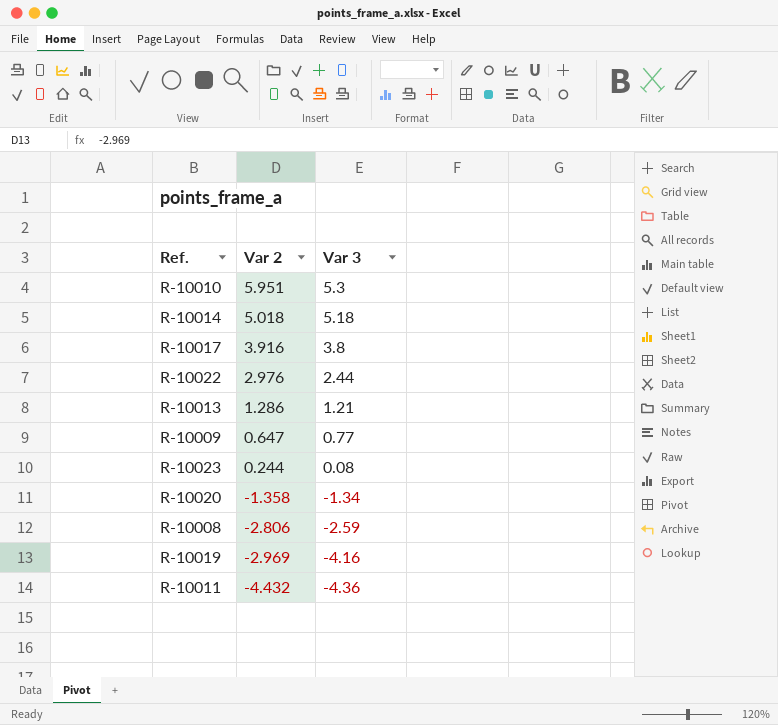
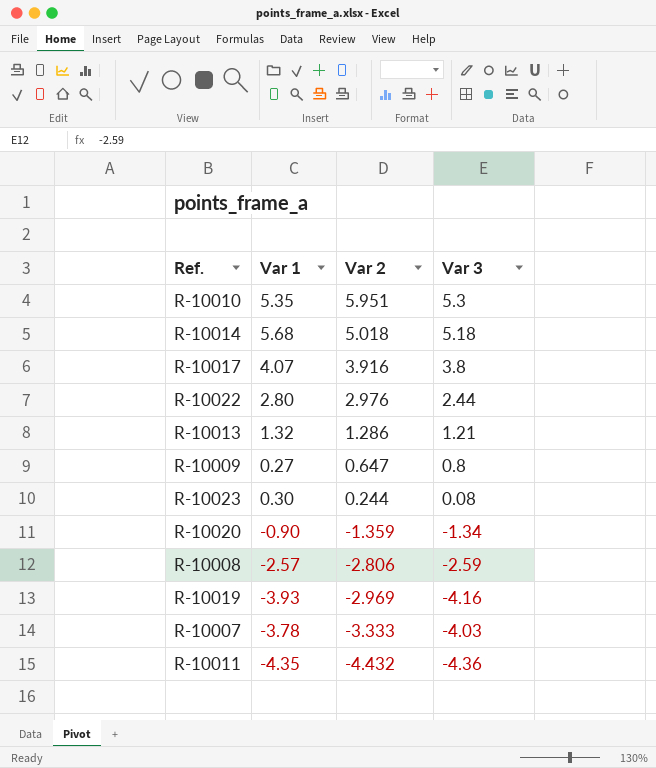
column Var 1 | position: none -> 2
R-10009 | Var 3: 0.77 -> 0.8
R-10020 | Var 2: -1.358 -> -1.359
row R-10007: none -> -3.78 | -3.333 | -4.03

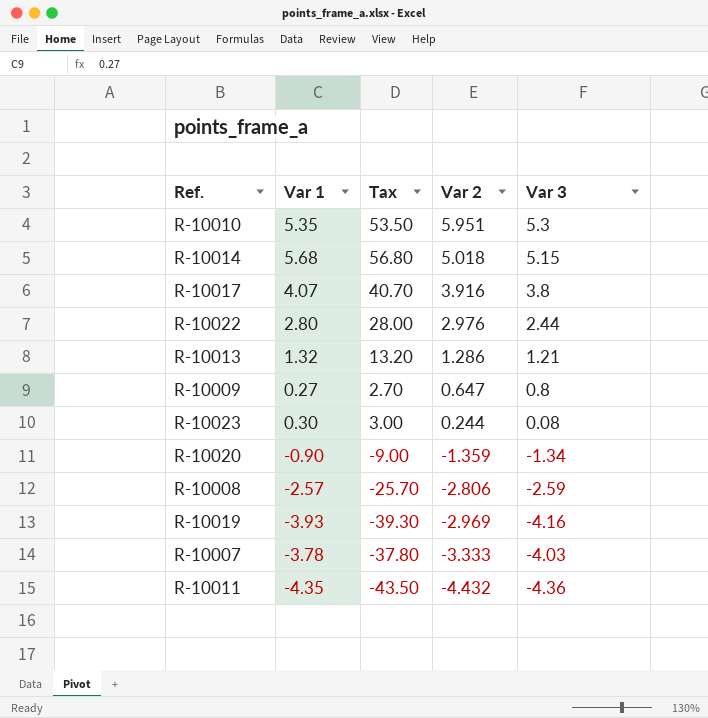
column Tax | formula: none -> [Var 1] * 10
R-10014 | Var 3: 5.18 -> 5.15

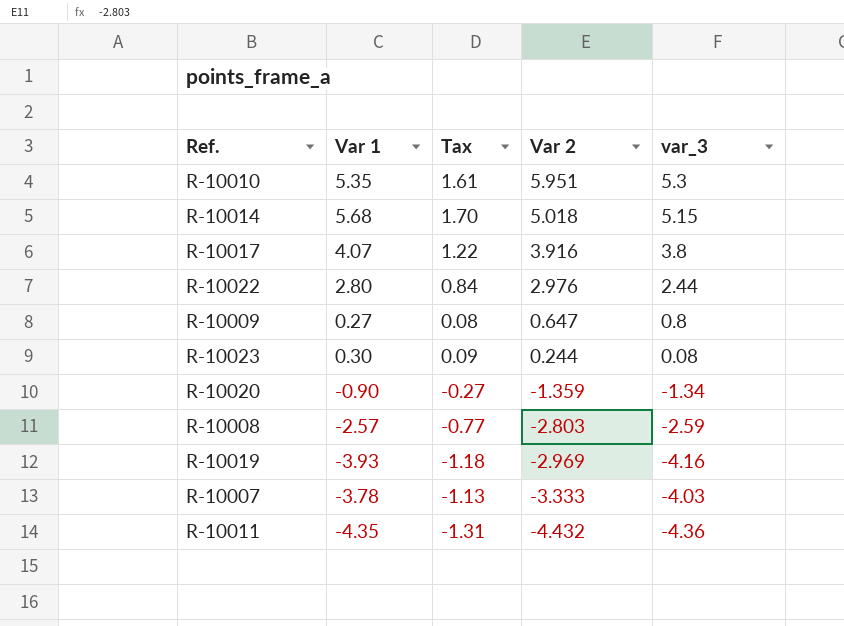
column Tax | formula: [Var 1] * 10 -> [Var 1] * 0.3
column name: Var 3 -> var_3
row R-10013: 1.32 | 13.20 | 1.286 | 1.21 -> none
R-10008 | Var 2: -2.806 -> -2.803

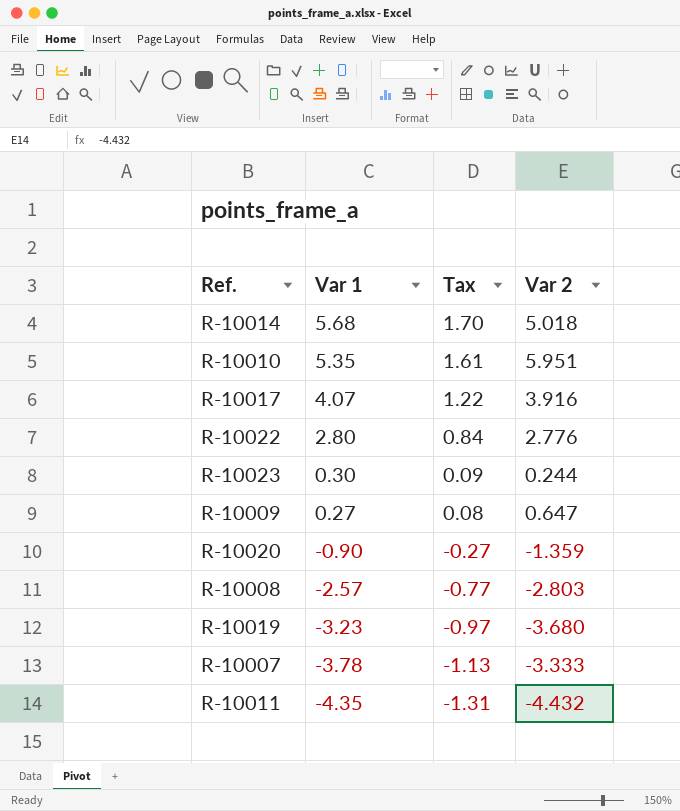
row order: Var 2 descending -> Var 1 descending
column var_3 | position: 5 -> none
R-10022 | Var 2: 2.976 -> 2.776
R-10019 | Var 1: -3.93 -> -3.23
R-10019 | Tax: -1.18 -> -0.97
R-10019 | Var 2: -2.969 -> -3.680

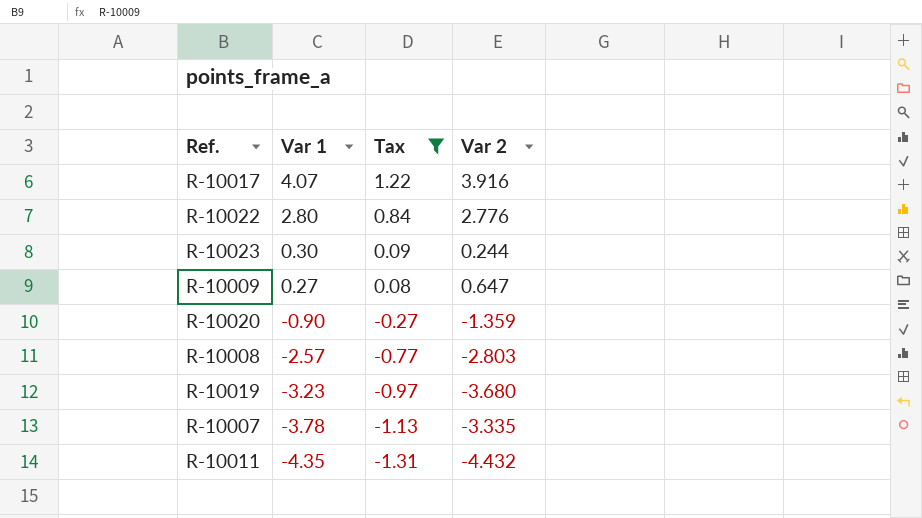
filter: none -> Tax <= 1.22
R-10007 | Var 2: -3.333 -> -3.335

